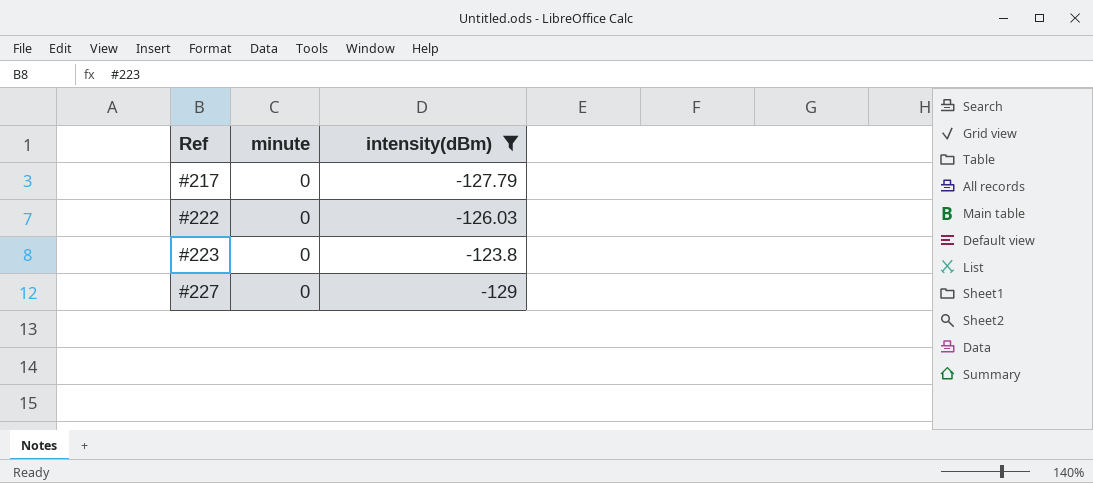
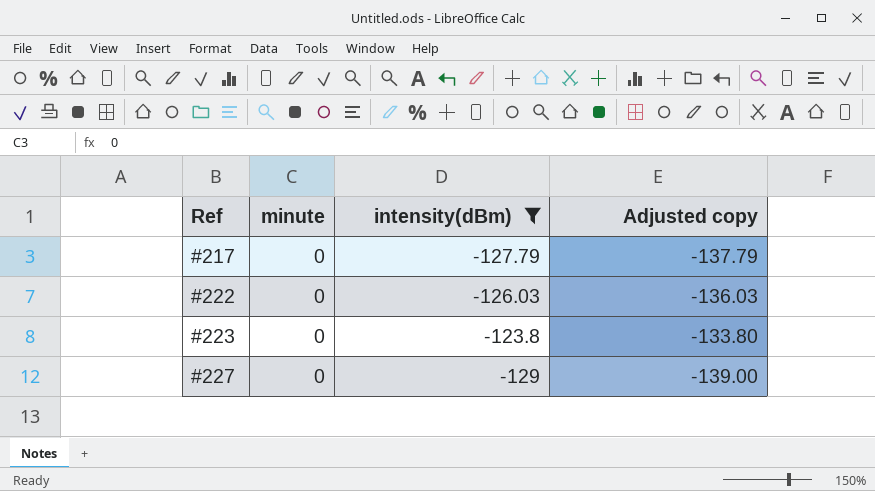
column Adjusted copy | formula: none -> [intensity(dBm)] - 10

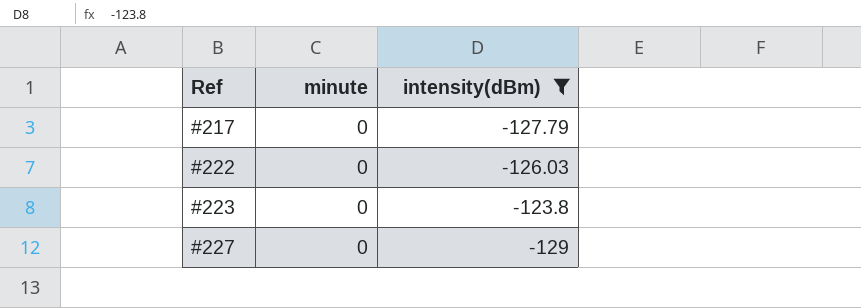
column Adjusted copy | formula: [intensity(dBm)] - 10 -> none

